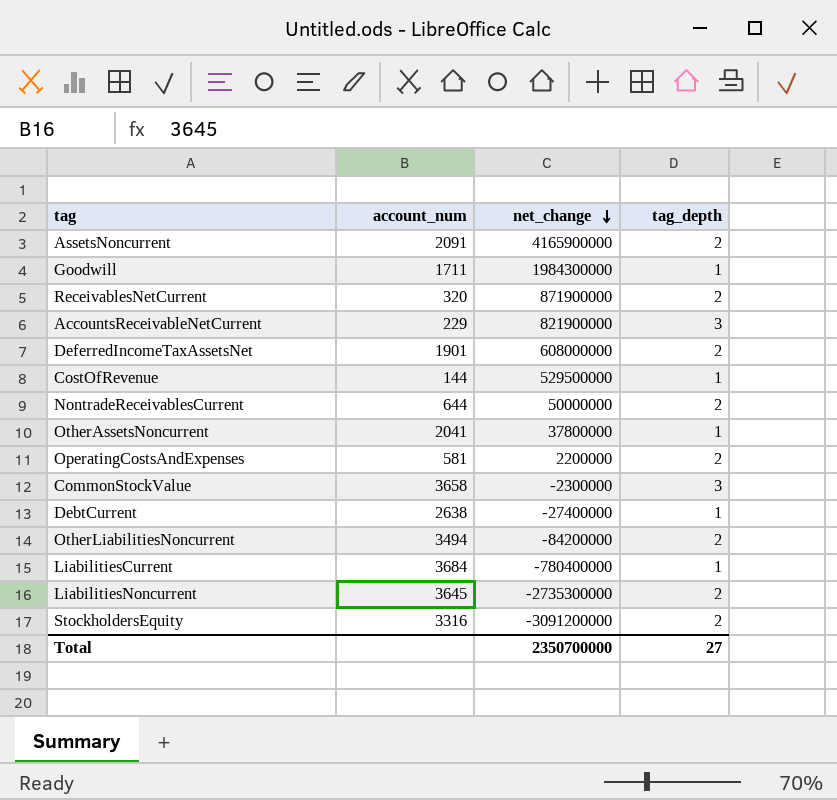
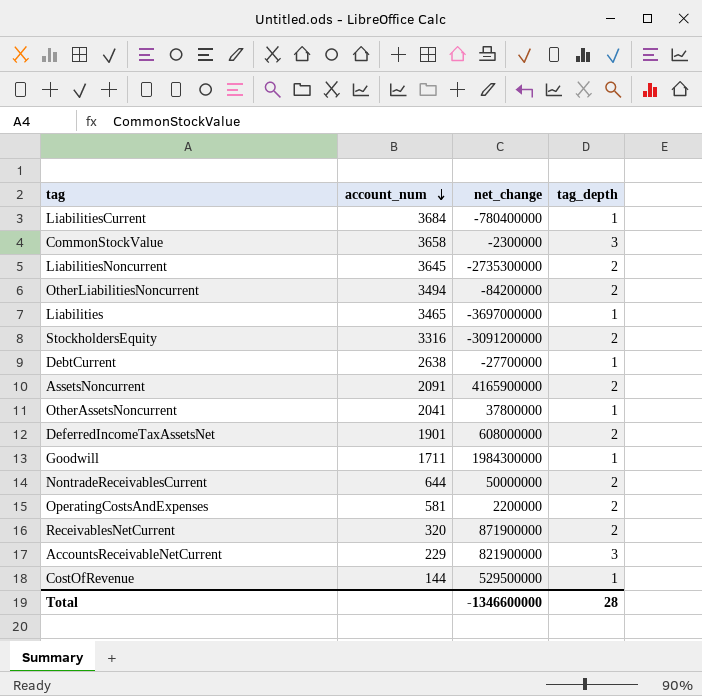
row order: net_change descending -> account_num descending
row Liabilities: none -> 3465 | -3697000000 | 1
DebtCurrent | net_change: -27400000 -> -27700000
Total | net_change: 2350700000 -> -1346600000
Total | tag_depth: 27 -> 28

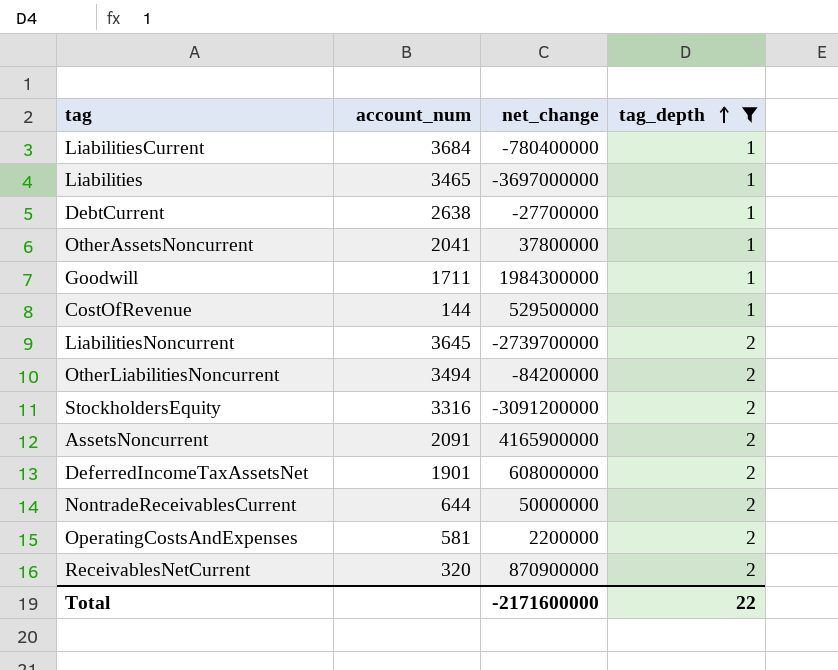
filter: none -> tag_depth != 3
row order: account_num descending -> tag_depth ascending
LiabilitiesNoncurrent | net_change: -2735300000 -> -2739700000
ReceivablesNetCurrent | net_change: 871900000 -> 870900000
Total | net_change: -1346600000 -> -2171600000
Total | tag_depth: 28 -> 22

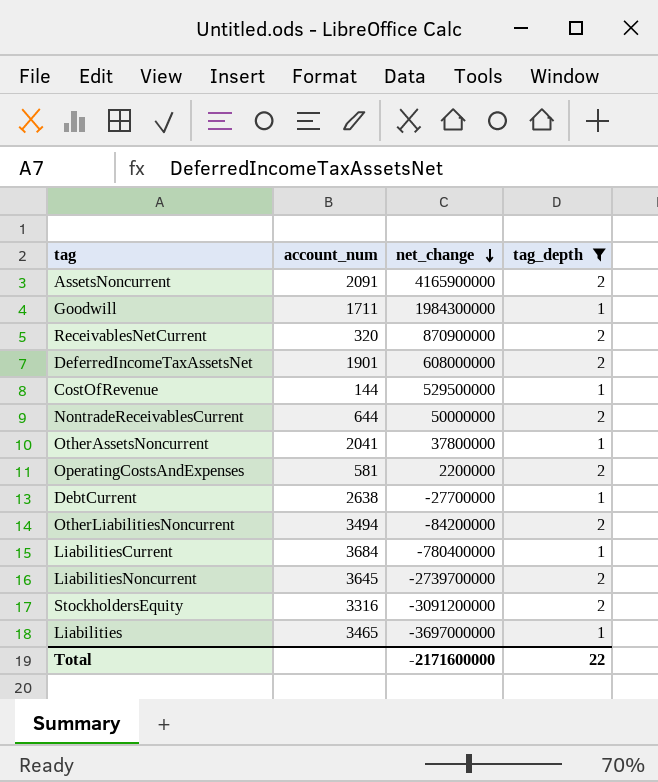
row order: tag_depth ascending -> net_change descending

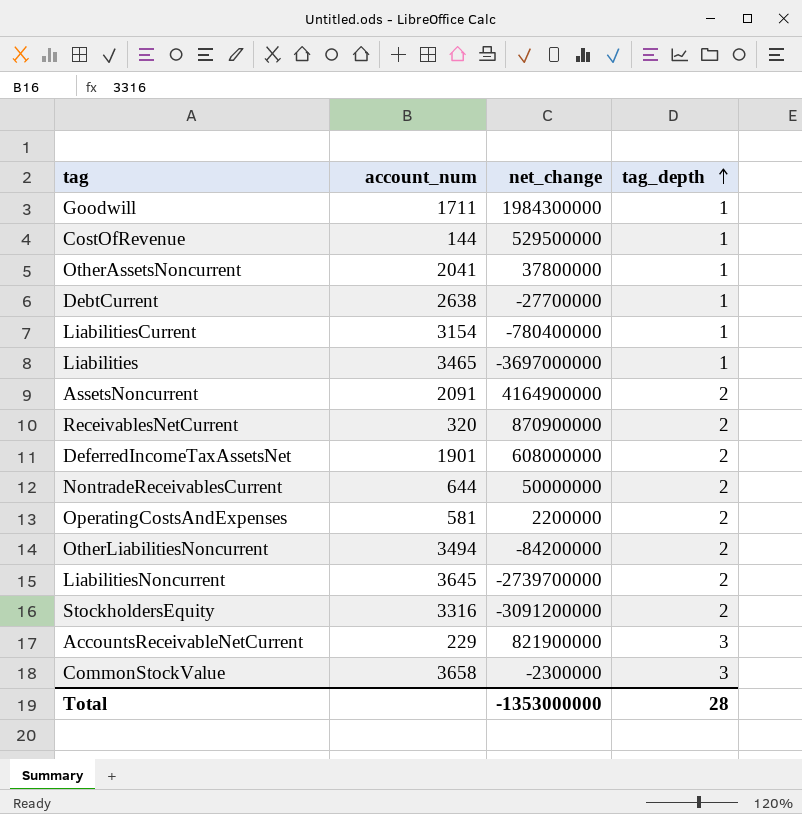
filter: tag_depth != 3 -> none
row order: net_change descending -> tag_depth ascending
LiabilitiesCurrent | account_num: 3684 -> 3154
AssetsNoncurrent | net_change: 4165900000 -> 4164900000
Total | net_change: -2171600000 -> -1353000000
Total | tag_depth: 22 -> 28

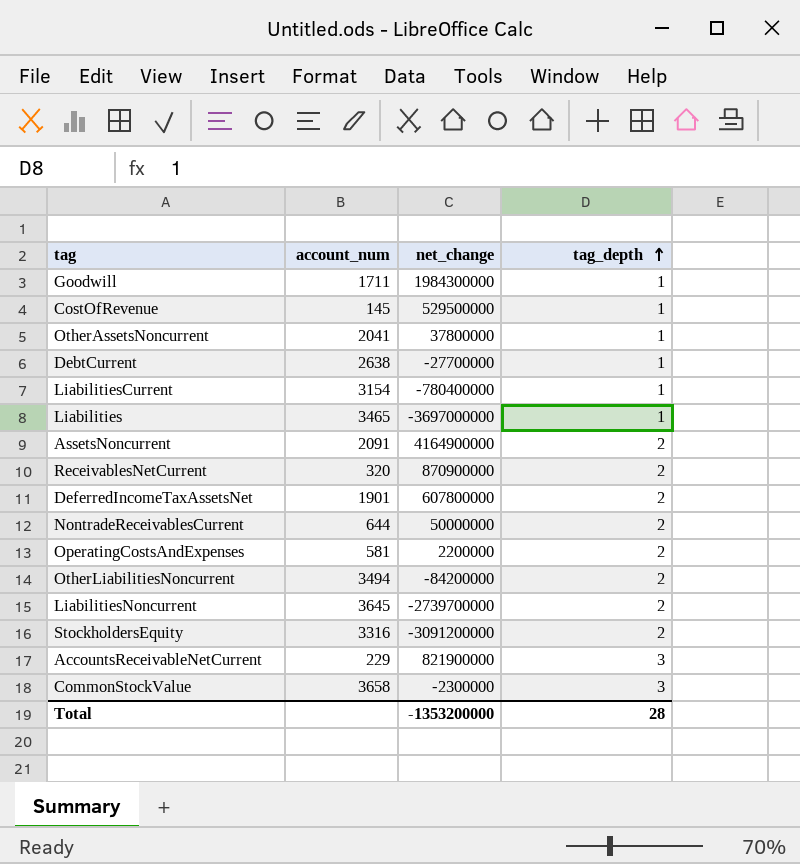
CostOfRevenue | account_num: 144 -> 145
DeferredIncomeTaxAssetsNet | net_change: 608000000 -> 607800000
Total | net_change: -1353000000 -> -1353200000

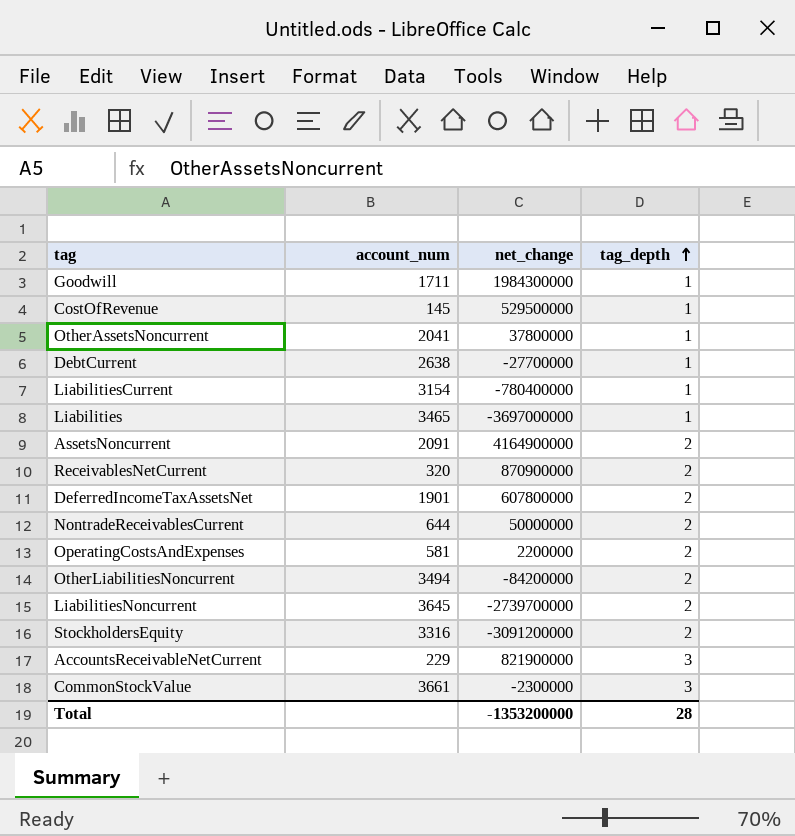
CommonStockValue | account_num: 3658 -> 3661

